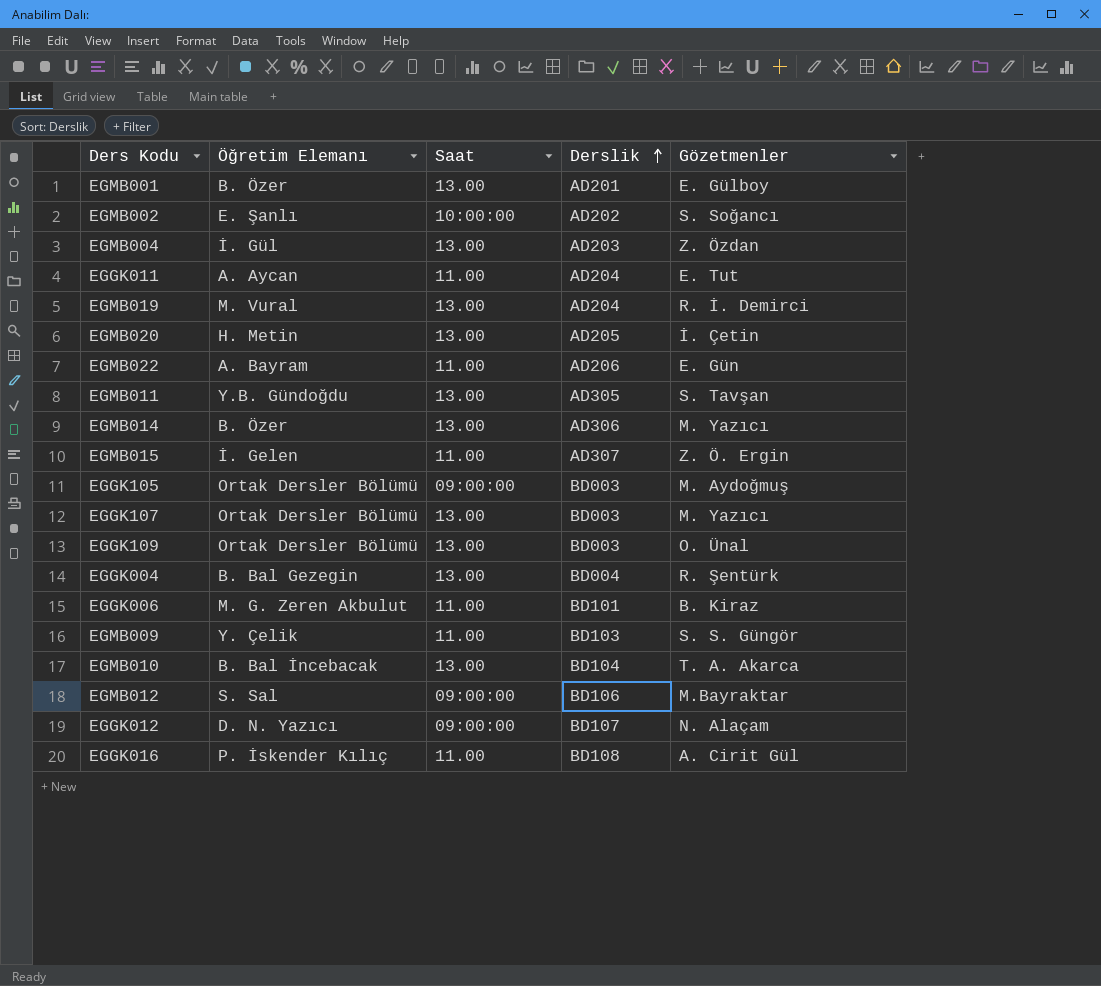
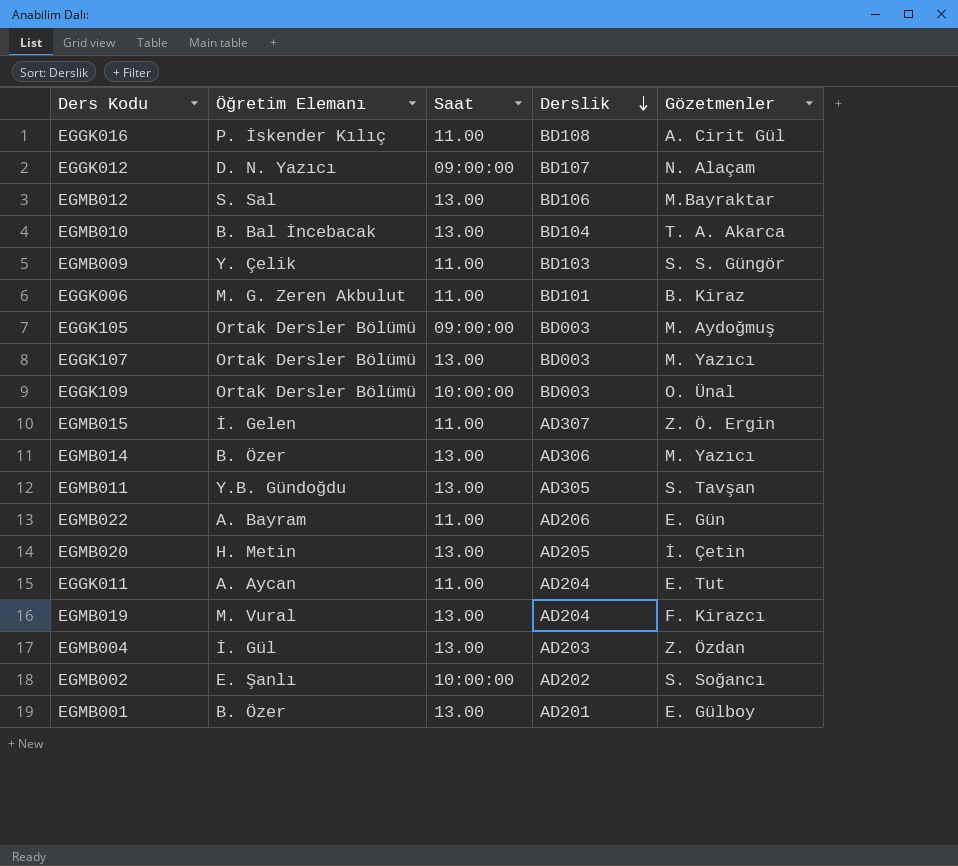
row order: Derslik ascending -> Derslik descending
row EGGK004: B. Bal Gezegin | 13.00 | BD004 | R. Şentürk -> none
EGMB012 | Saat: 09:00:00 -> 13.00
EGGK109 | Saat: 13.00 -> 10:00:00
EGMB019 | Gözetmenler: R. İ. Demirci -> F. Kirazcı

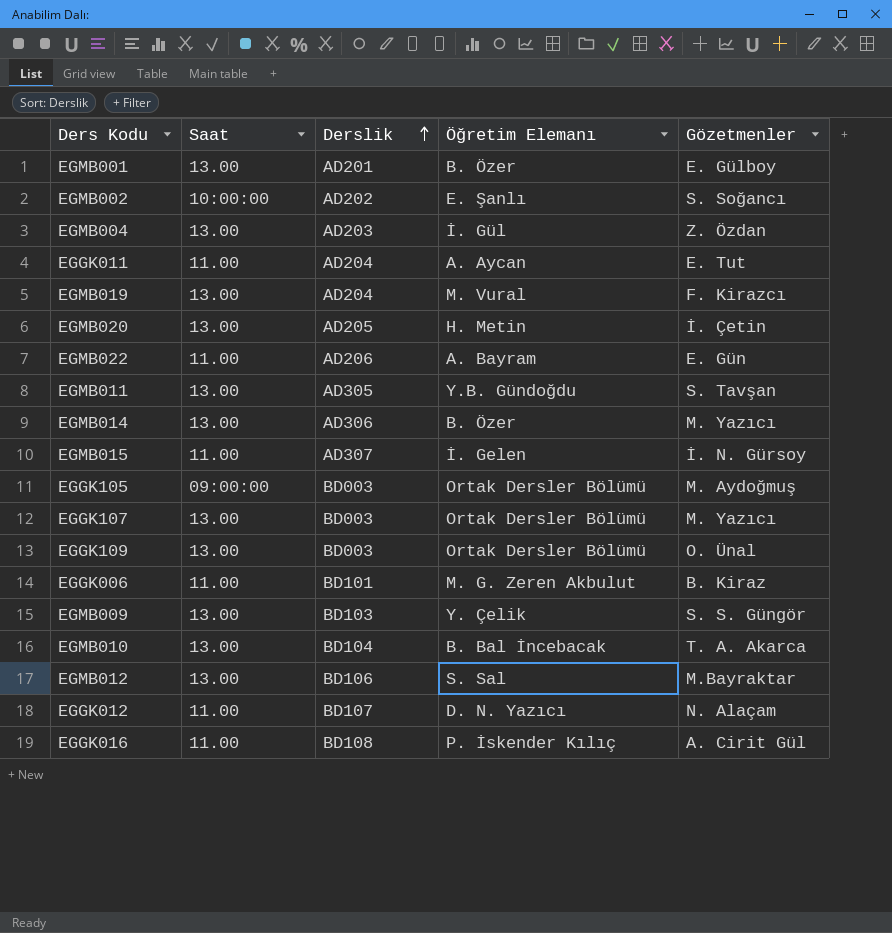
row order: Derslik descending -> Derslik ascending
column Öğretim Elemanı | position: 2 -> 4
EGMB015 | Gözetmenler: Z. Ö. Ergin -> İ. N. Gürsoy
EGGK109 | Saat: 10:00:00 -> 13.00
EGMB009 | Saat: 11.00 -> 13.00
EGGK012 | Saat: 09:00:00 -> 11.00

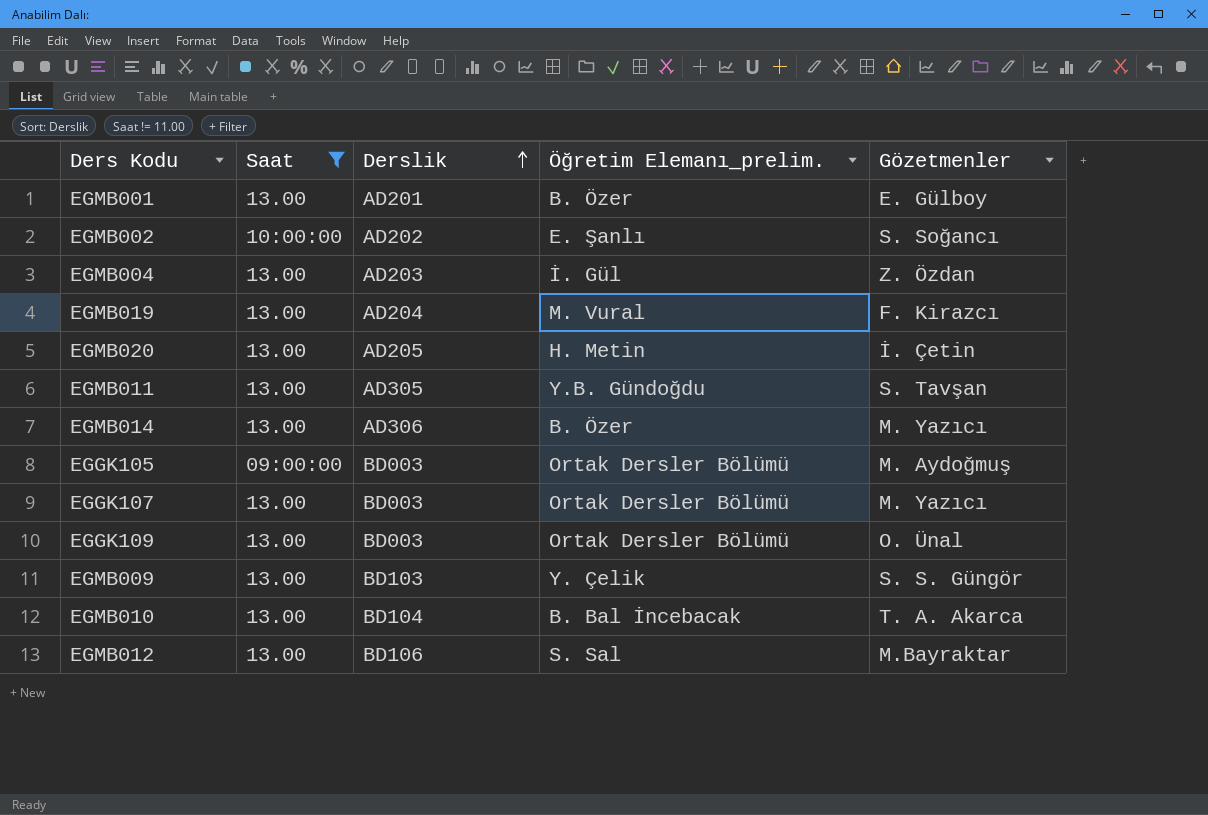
filter: none -> Saat != 11.00
column name: Öğretim Elemanı -> Öğretim Elemanı_prelim.

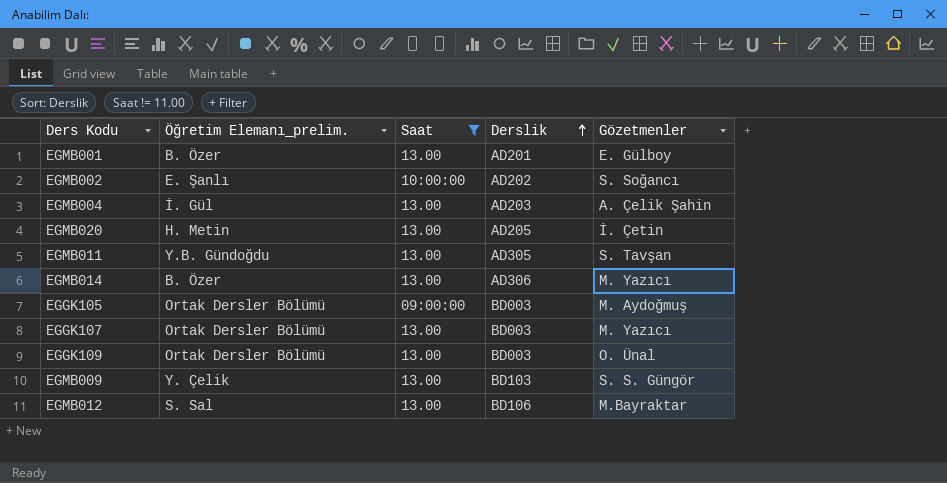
column Öğretim Elemanı_prelim. | position: 4 -> 2
row EGMB019: 13.00 | AD204 | M. Vural | F. Kirazcı -> none
row EGMB010: 13.00 | BD104 | B. Bal İncebacak | T. A. Akarca -> none
EGMB004 | Gözetmenler: Z. Özdan -> A. Çelik Şahin

